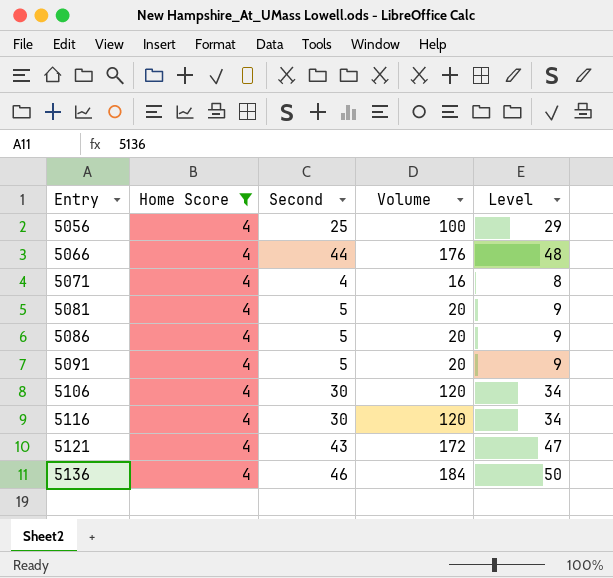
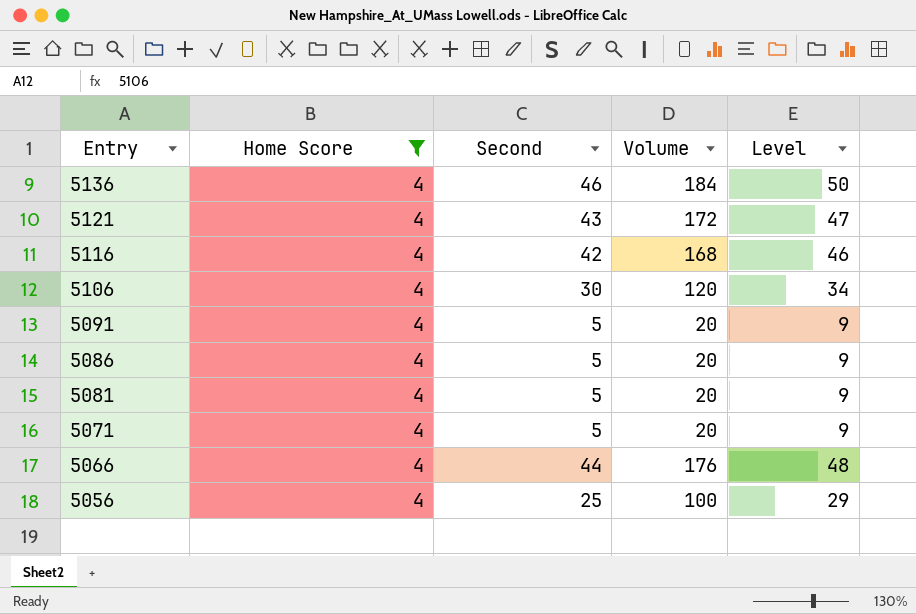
row order: Entry ascending -> Entry descending
5116 | Second: 30 -> 42
5116 | Volume: 120 -> 168
5116 | Level: 34 -> 46
5071 | Second: 4 -> 5
5071 | Volume: 16 -> 20
5071 | Level: 8 -> 9

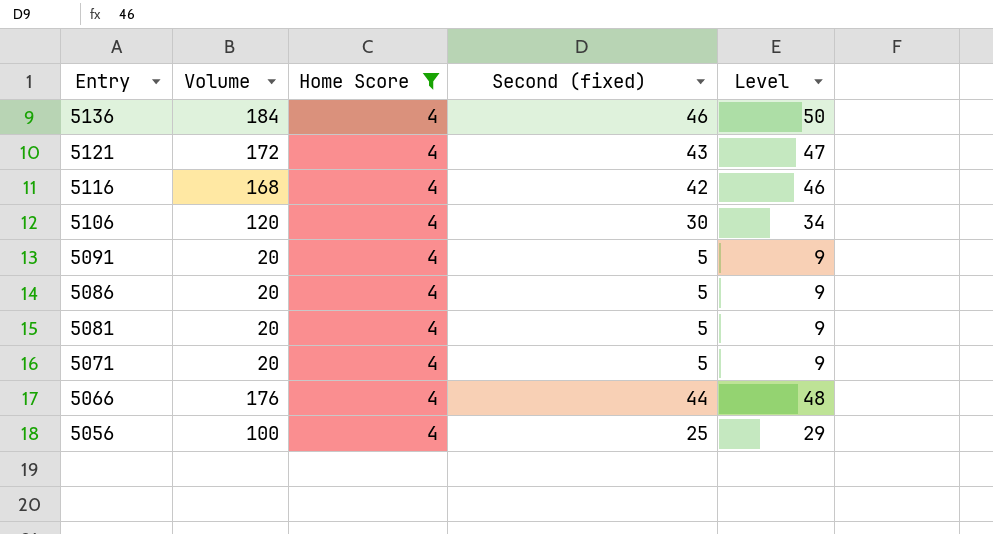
column Volume | position: 4 -> 2
column name: Second -> Second (fixed)

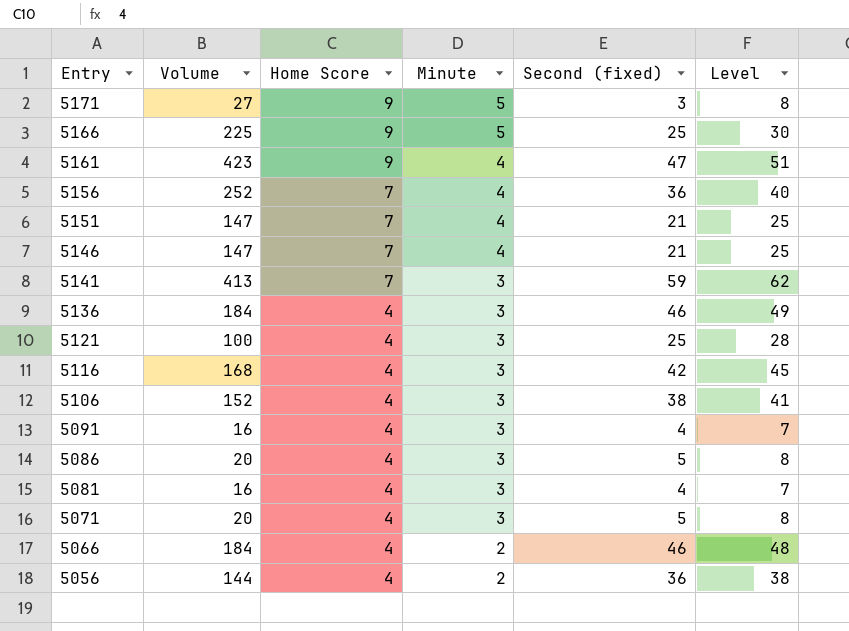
filter: Home Score = 4 -> none
column Minute | position: none -> 4
column Level | formula: [Home Score] + [Second (fixed)] -> [Minute] + [Second (fixed)]
5121 | Volume: 172 -> 100
5121 | Second (fixed): 43 -> 25
5106 | Volume: 120 -> 152
5106 | Second (fixed): 30 -> 38
5091 | Volume: 20 -> 16
5091 | Second (fixed): 5 -> 4
5081 | Volume: 20 -> 16
5081 | Second (fixed): 5 -> 4
5066 | Volume: 176 -> 184
5066 | Second (fixed): 44 -> 46
5056 | Volume: 100 -> 144
5056 | Second (fixed): 25 -> 36

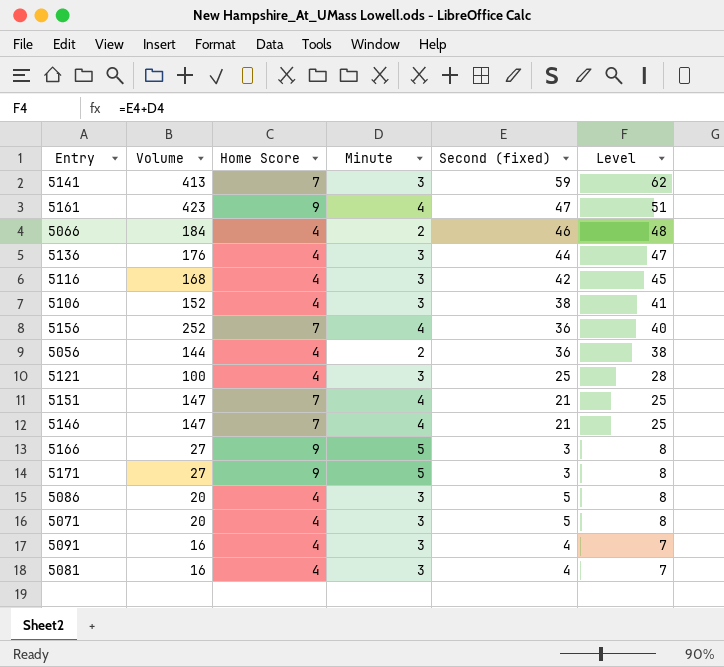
row order: Entry descending -> Level descending
5136 | Volume: 184 -> 176
5136 | Second (fixed): 46 -> 44
5136 | Level: 49 -> 47
5166 | Volume: 225 -> 27
5166 | Second (fixed): 25 -> 3
5166 | Level: 30 -> 8

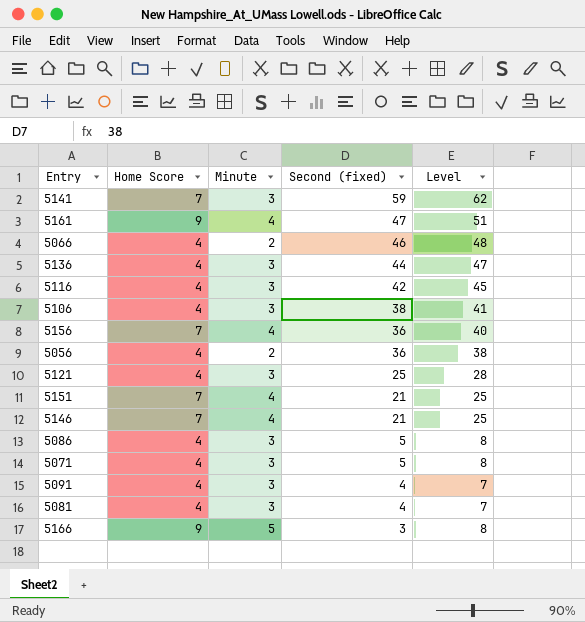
row order: Level descending -> Second (fixed) descending
column Volume | formula: [Home Score] * [Second (fixed)] -> none
row 5171: 27 | 9 | 5 | 3 | 8 -> none

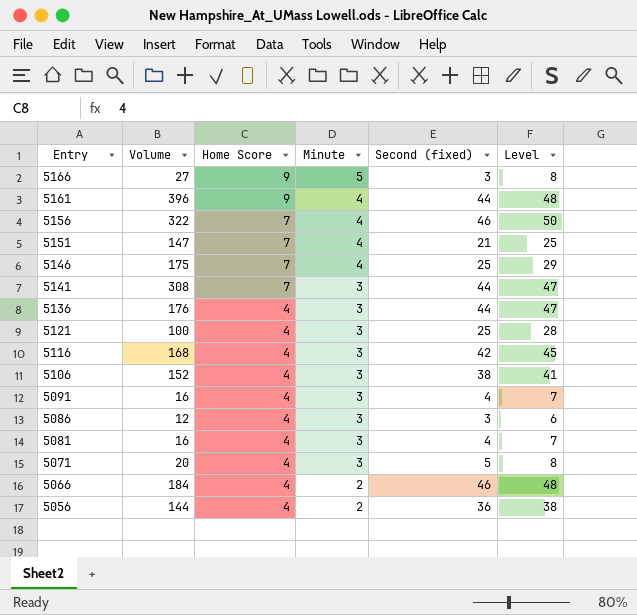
row order: Second (fixed) descending -> Entry descending
column Volume | formula: none -> [Home Score] * [Second (fixed)]
5161 | Second (fixed): 47 -> 44
5161 | Level: 51 -> 48
5156 | Second (fixed): 36 -> 46
5156 | Level: 40 -> 50
5146 | Second (fixed): 21 -> 25
5146 | Level: 25 -> 29
5141 | Second (fixed): 59 -> 44
5141 | Level: 62 -> 47
5086 | Second (fixed): 5 -> 3
5086 | Level: 8 -> 6

